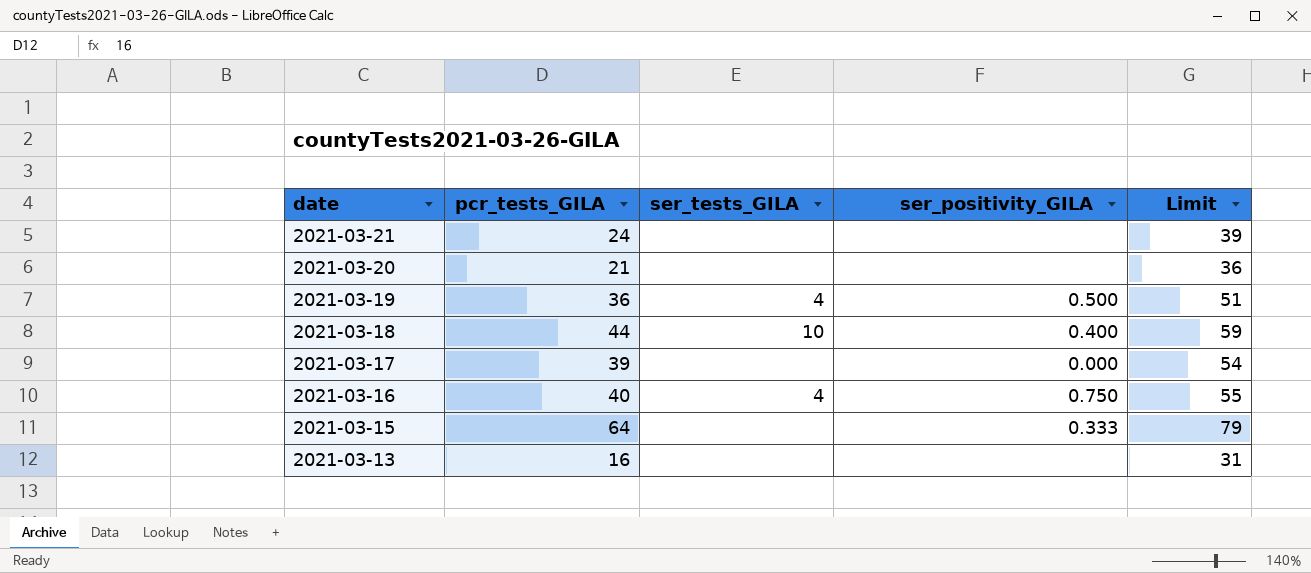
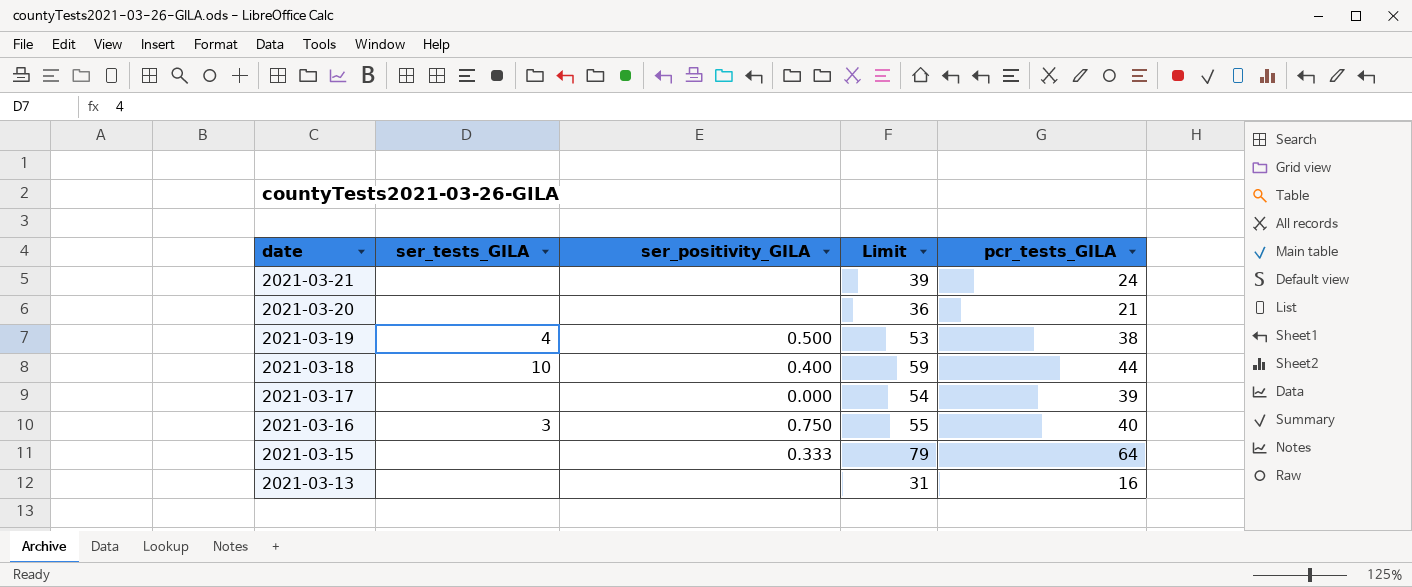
column pcr_tests_GILA | position: 2 -> 5
2021-03-19 | Limit: 51 -> 53
2021-03-19 | pcr_tests_GILA: 36 -> 38
2021-03-16 | ser_tests_GILA: 4 -> 3

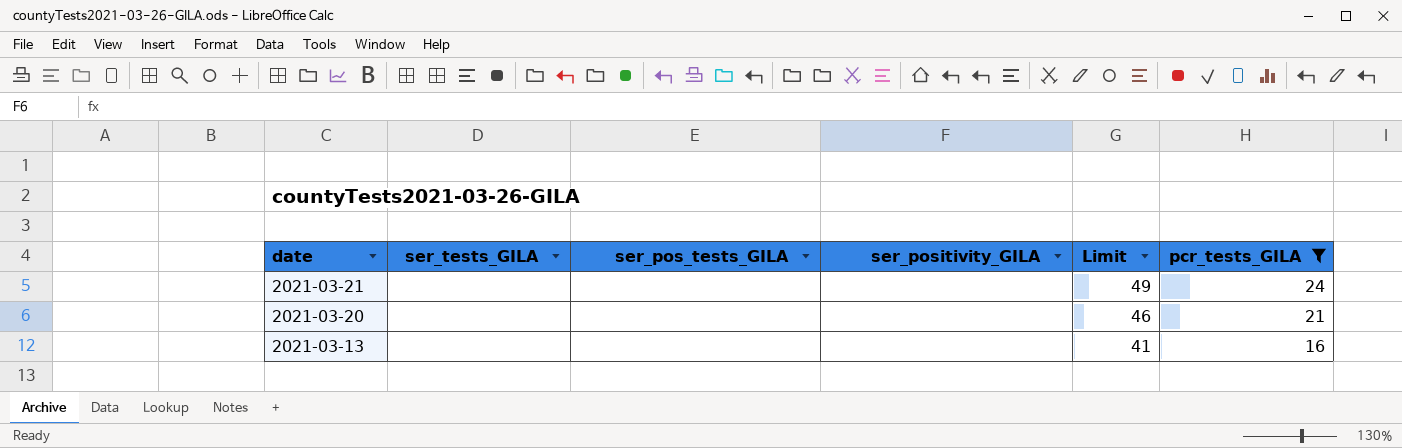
filter: none -> pcr_tests_GILA <= 24
column ser_pos_tests_GILA | position: none -> 3
column Limit | formula: [pcr_tests_GILA] + 15 -> [pcr_tests_GILA] + 25

